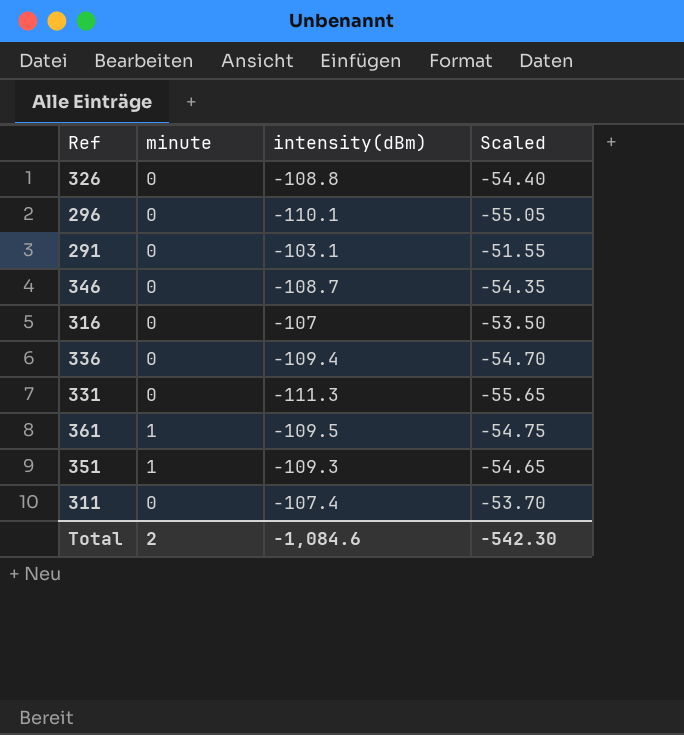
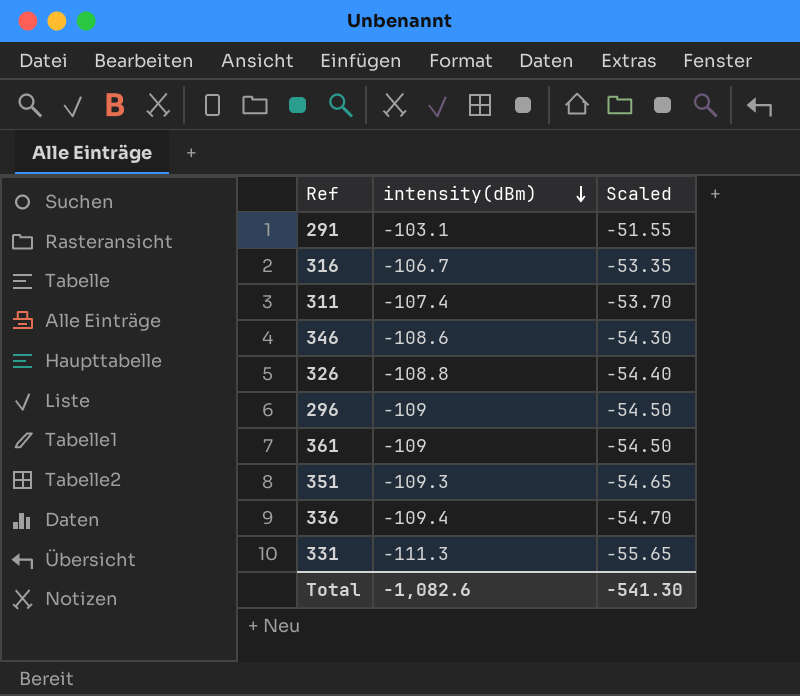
row order: none -> intensity(dBm) descending
column minute | position: 2 -> none
316 | intensity(dBm): -107 -> -106.7
316 | Scaled: -53.50 -> -53.35
346 | intensity(dBm): -108.7 -> -108.6
346 | Scaled: -54.35 -> -54.30
296 | intensity(dBm): -110.1 -> -109
296 | Scaled: -55.05 -> -54.50
361 | intensity(dBm): -109.5 -> -109
361 | Scaled: -54.75 -> -54.50
Total | intensity(dBm): -1,084.6 -> -1,082.6
Total | Scaled: -542.30 -> -541.30

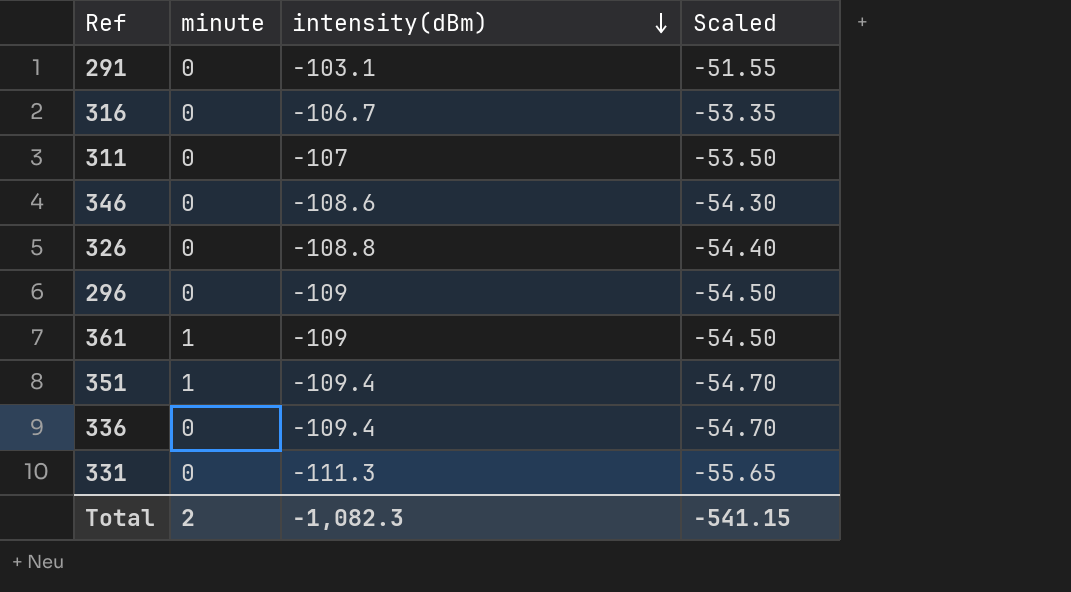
column minute | position: none -> 2
311 | intensity(dBm): -107.4 -> -107
311 | Scaled: -53.70 -> -53.50
351 | intensity(dBm): -109.3 -> -109.4
351 | Scaled: -54.65 -> -54.70
Total | intensity(dBm): -1,082.6 -> -1,082.3
Total | Scaled: -541.30 -> -541.15

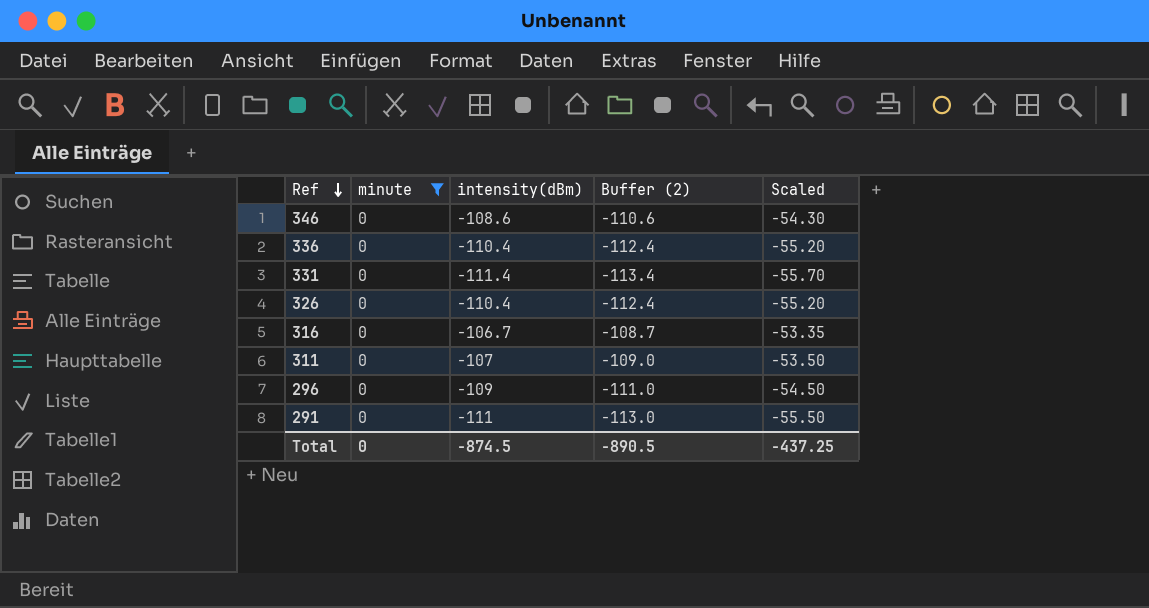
filter: none -> minute = 0
row order: intensity(dBm) descending -> Ref descending
column Buffer (2) | formula: none -> [intensity(dBm)] - 2
336 | intensity(dBm): -109.4 -> -110.4
336 | Scaled: -54.70 -> -55.20
331 | intensity(dBm): -111.3 -> -111.4
331 | Scaled: -55.65 -> -55.70
326 | intensity(dBm): -108.8 -> -110.4
326 | Scaled: -54.40 -> -55.20
291 | intensity(dBm): -103.1 -> -111
291 | Scaled: -51.55 -> -55.50
Total | minute: 2 -> 0
Total | intensity(dBm): -1,082.3 -> -874.5
Total | Scaled: -541.15 -> -437.25

